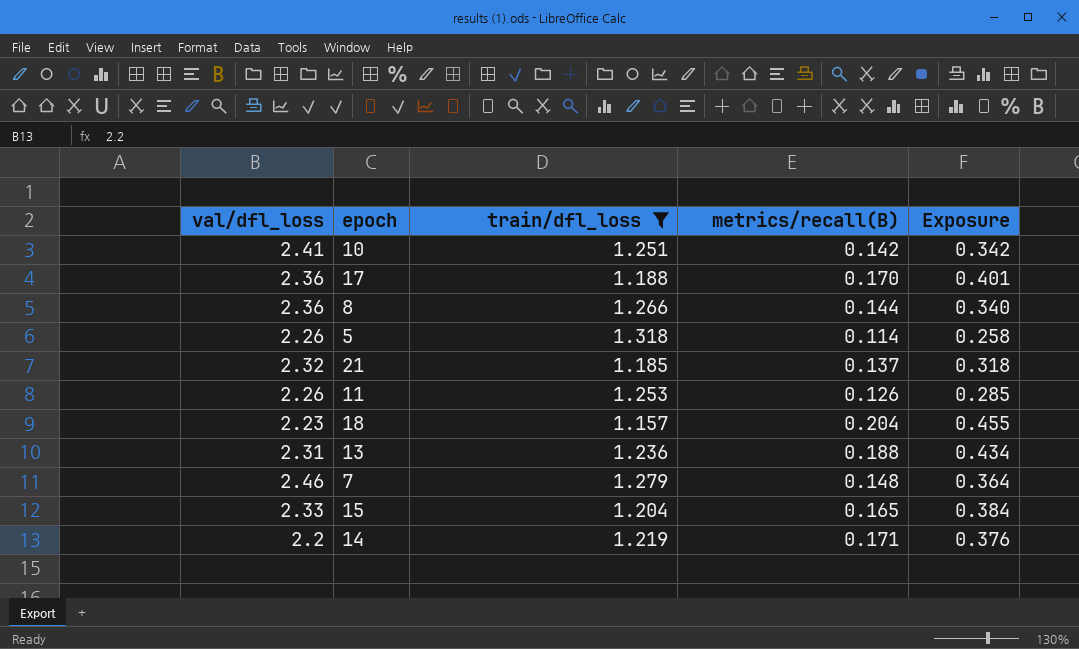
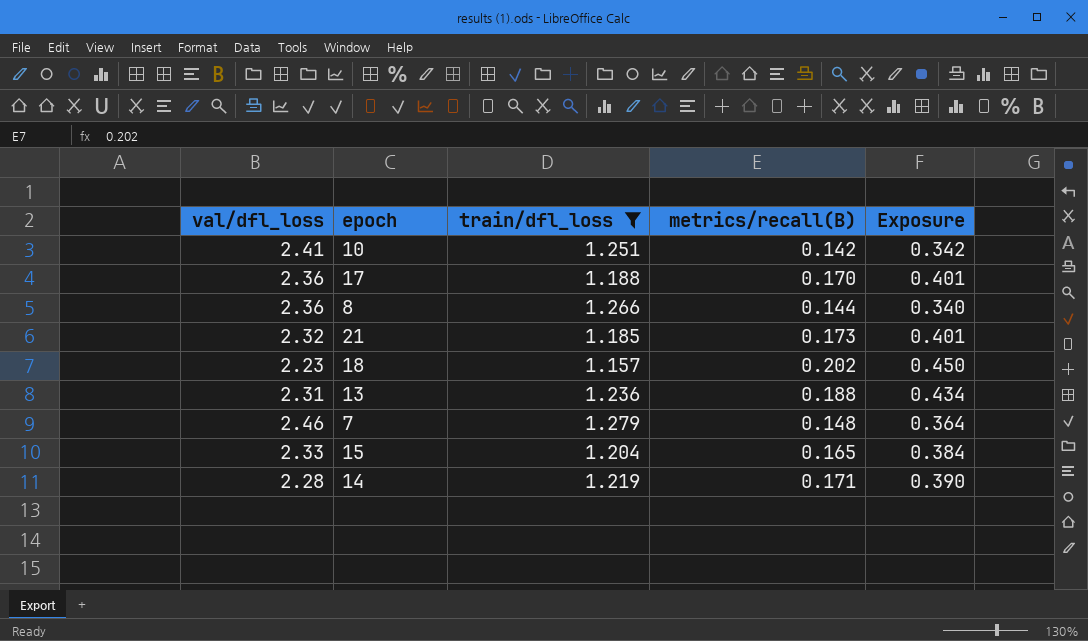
row 5: 2.26 | 1.318 | 0.114 | 0.258 -> none
row 11: 2.26 | 1.253 | 0.126 | 0.285 -> none
21 | metrics/recall(B): 0.137 -> 0.173
21 | Exposure: 0.318 -> 0.401
18 | metrics/recall(B): 0.204 -> 0.202
18 | Exposure: 0.455 -> 0.450
14 | val/dfl_loss: 2.2 -> 2.28
14 | Exposure: 0.376 -> 0.390

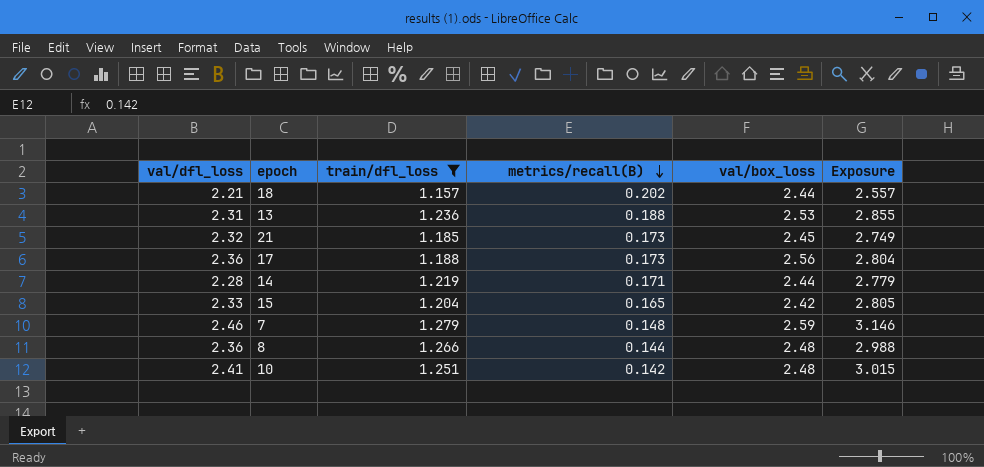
row order: none -> metrics/recall(B) descending
column val/box_loss | position: none -> 5
column Exposure | formula: [val/dfl_loss] * [metrics/recall(B)] -> [val/dfl_loss] * [train/dfl_loss]
18 | val/dfl_loss: 2.23 -> 2.21
17 | metrics/recall(B): 0.170 -> 0.173

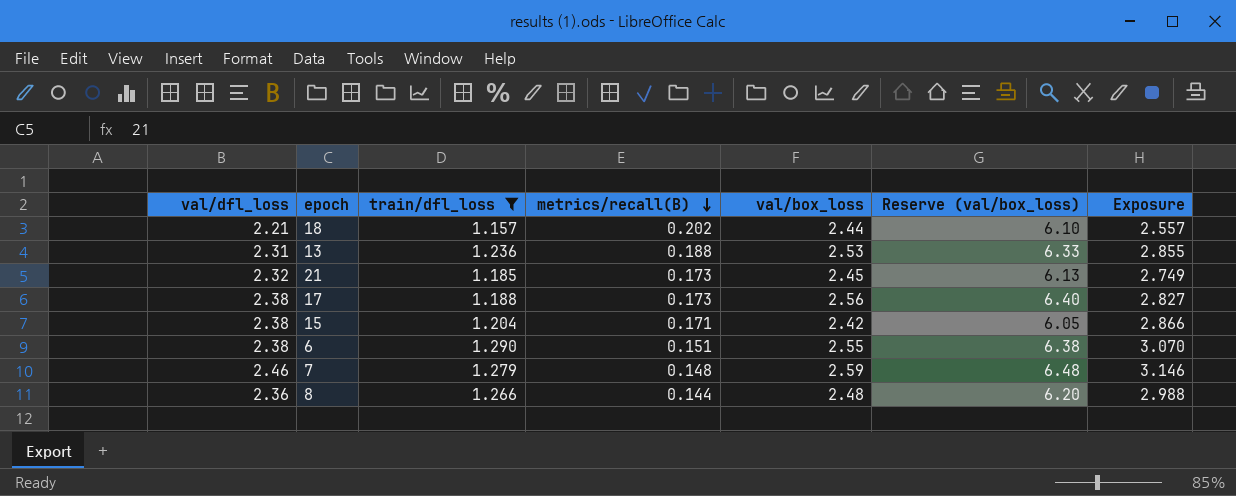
column Reserve (val/box_loss) | formula: none -> [val/box_loss] * 2.5
row 14: 2.28 | 1.219 | 0.171 | 2.44 | 2.779 -> none
row 10: 2.41 | 1.251 | 0.142 | 2.48 | 3.015 -> none
17 | val/dfl_loss: 2.36 -> 2.38
17 | Exposure: 2.804 -> 2.827
15 | val/dfl_loss: 2.33 -> 2.38
15 | metrics/recall(B): 0.165 -> 0.171
15 | Exposure: 2.805 -> 2.866
row 6: none -> 2.38 | 1.290 | 0.151 | 2.55 | 6.38 | 3.070

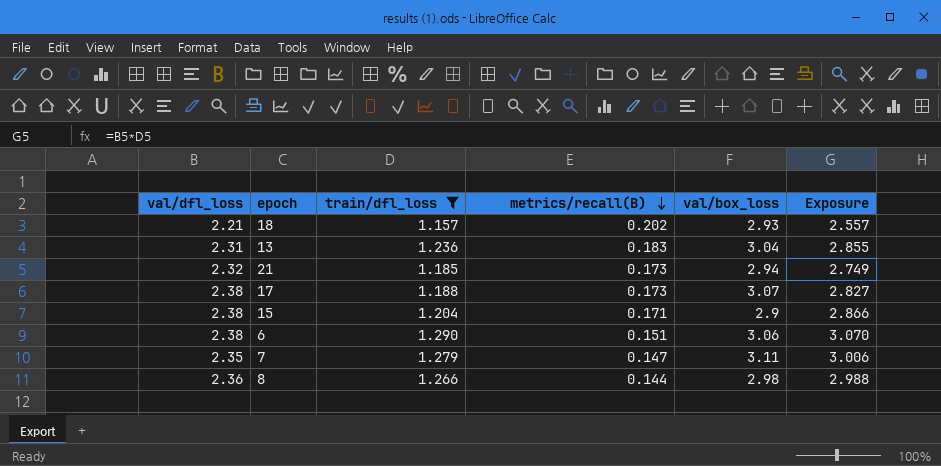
column Reserve (val/box_loss) | formula: [val/box_loss] * 2.5 -> none
18 | val/box_loss: 2.44 -> 2.93
13 | metrics/recall(B): 0.188 -> 0.183
13 | val/box_loss: 2.53 -> 3.04
21 | val/box_loss: 2.45 -> 2.94
17 | val/box_loss: 2.56 -> 3.07
15 | val/box_loss: 2.42 -> 2.9
6 | val/box_loss: 2.55 -> 3.06
7 | val/dfl_loss: 2.46 -> 2.35
7 | metrics/recall(B): 0.148 -> 0.147
7 | val/box_loss: 2.59 -> 3.11
7 | Exposure: 3.146 -> 3.006
8 | val/box_loss: 2.48 -> 2.98

